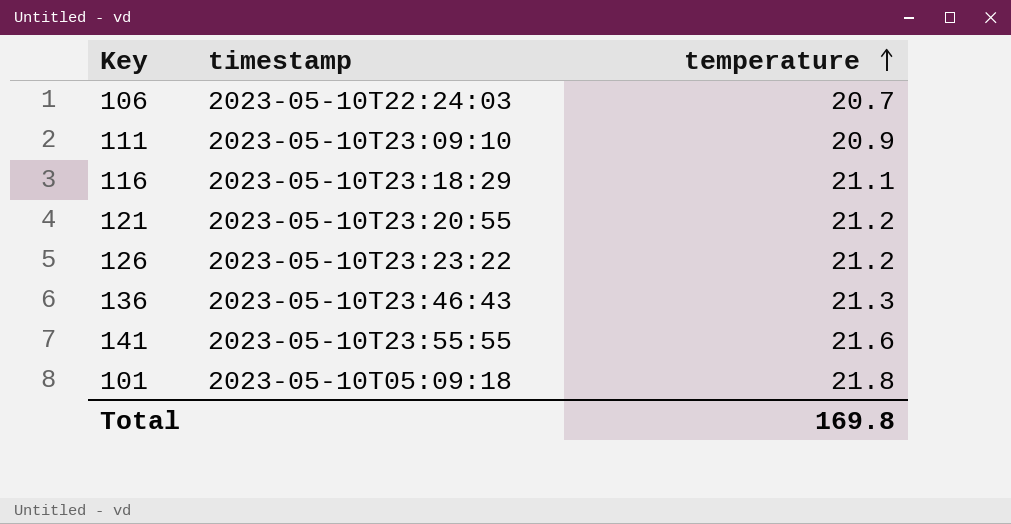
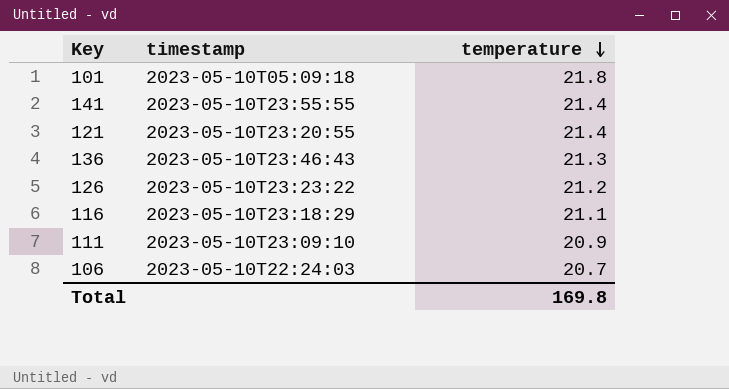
row order: temperature ascending -> temperature descending
141 | temperature: 21.6 -> 21.4
121 | temperature: 21.2 -> 21.4

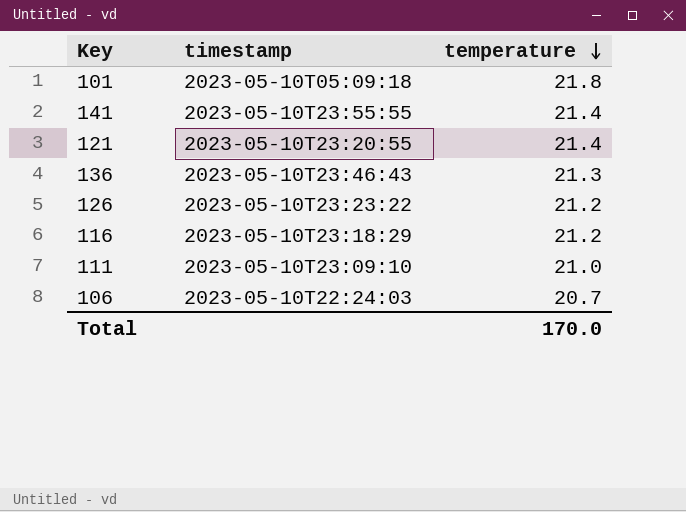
116 | temperature: 21.1 -> 21.2
111 | temperature: 20.9 -> 21.0
Total | temperature: 169.8 -> 170.0

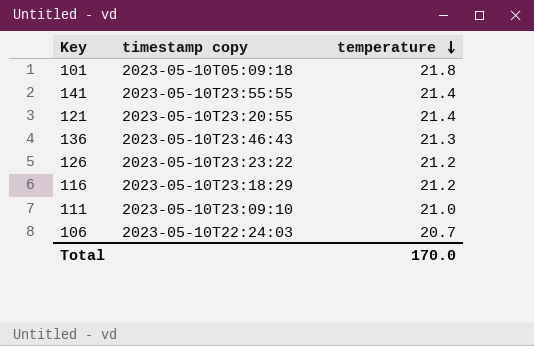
column name: timestamp -> timestamp copy

